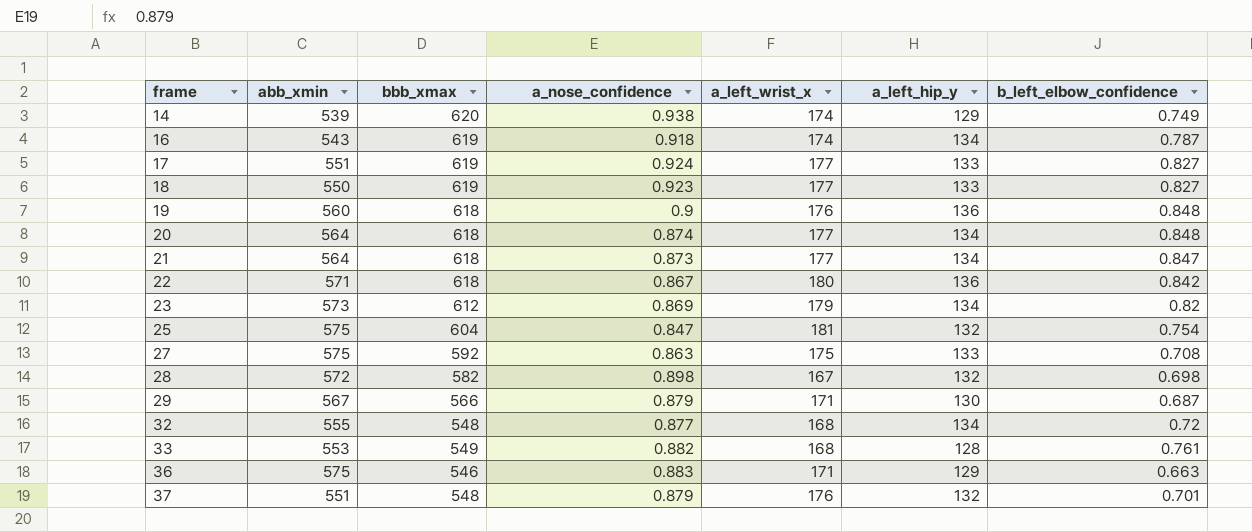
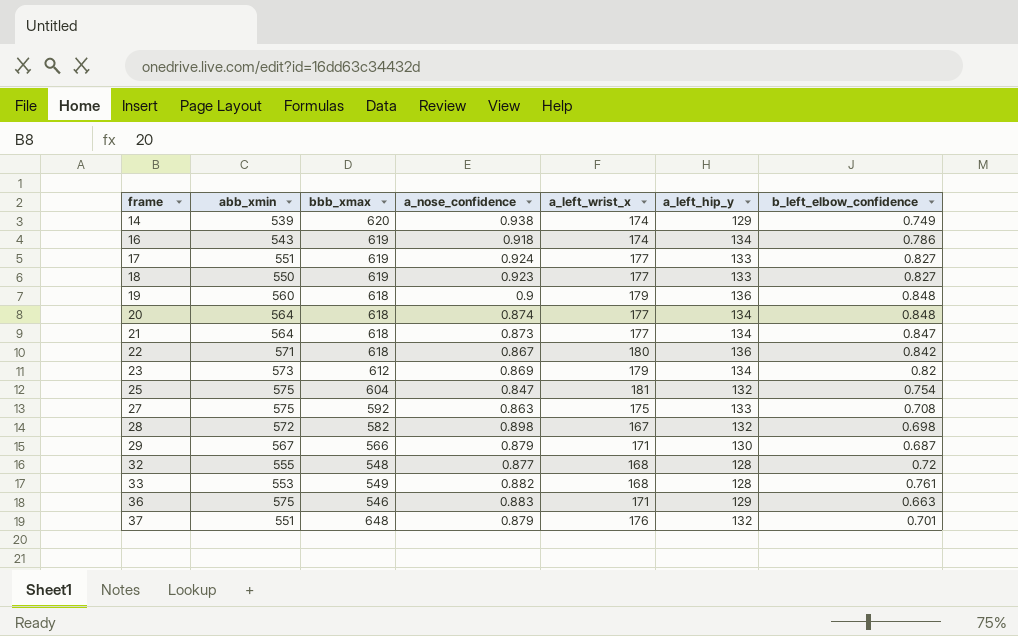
16 | b_left_elbow_confidence: 0.787 -> 0.786
19 | a_left_wrist_x: 176 -> 179
32 | a_left_hip_y: 134 -> 128
37 | bbb_xmax: 548 -> 648

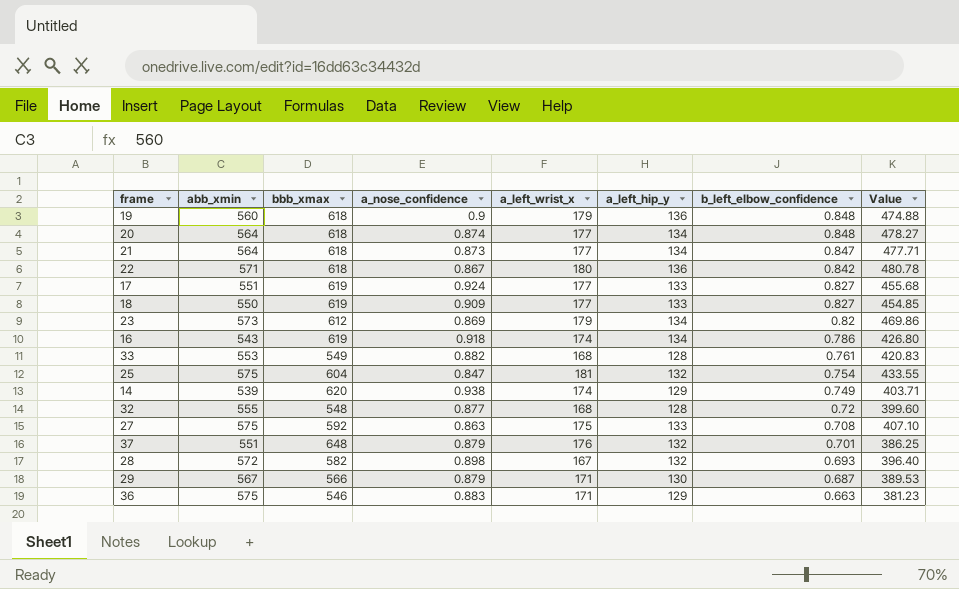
row order: frame ascending -> b_left_elbow_confidence descending
column Value | formula: none -> [abb_xmin] * [b_left_elbow_confidence]
18 | a_nose_confidence: 0.923 -> 0.909
28 | b_left_elbow_confidence: 0.698 -> 0.693

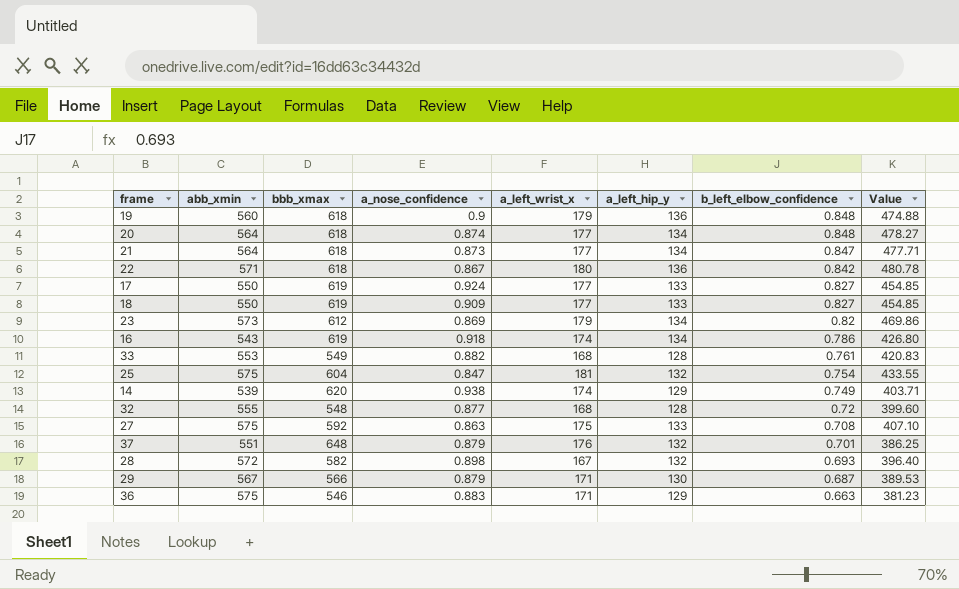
17 | abb_xmin: 551 -> 550
17 | Value: 455.68 -> 454.85

